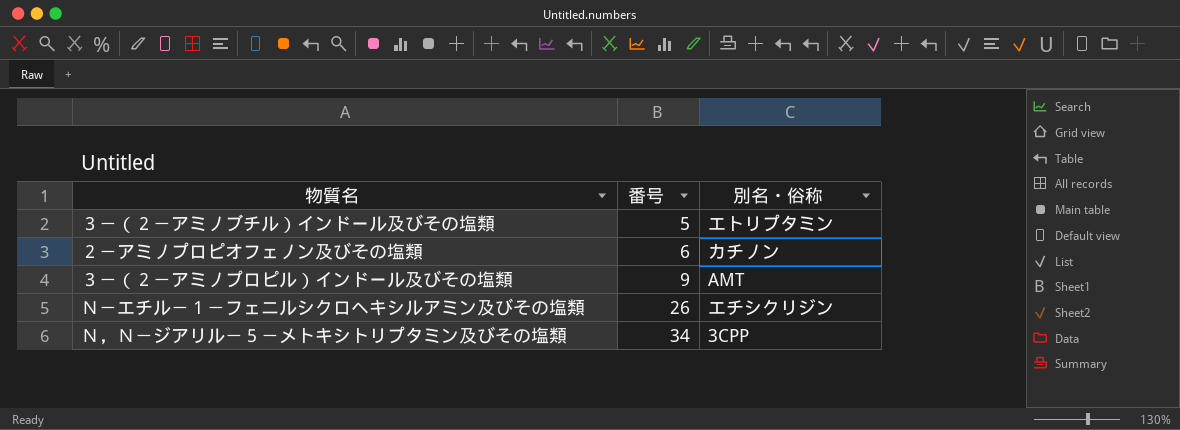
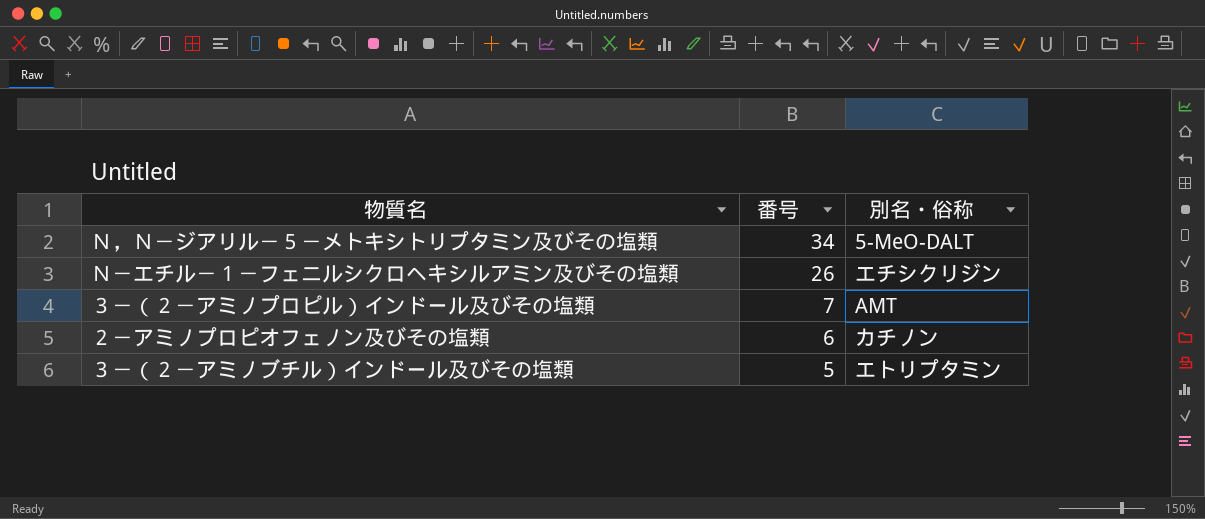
row order: 番号 ascending -> 番号 descending
Ｎ，Ｎ－ジアリル－５－メトキシトリプタミン及びその塩類 | 別名・俗称: 3CPP -> 5-MeO-DALT
３－（２－アミノプロピル）インドール及びその塩類 | 番号: 9 -> 7

